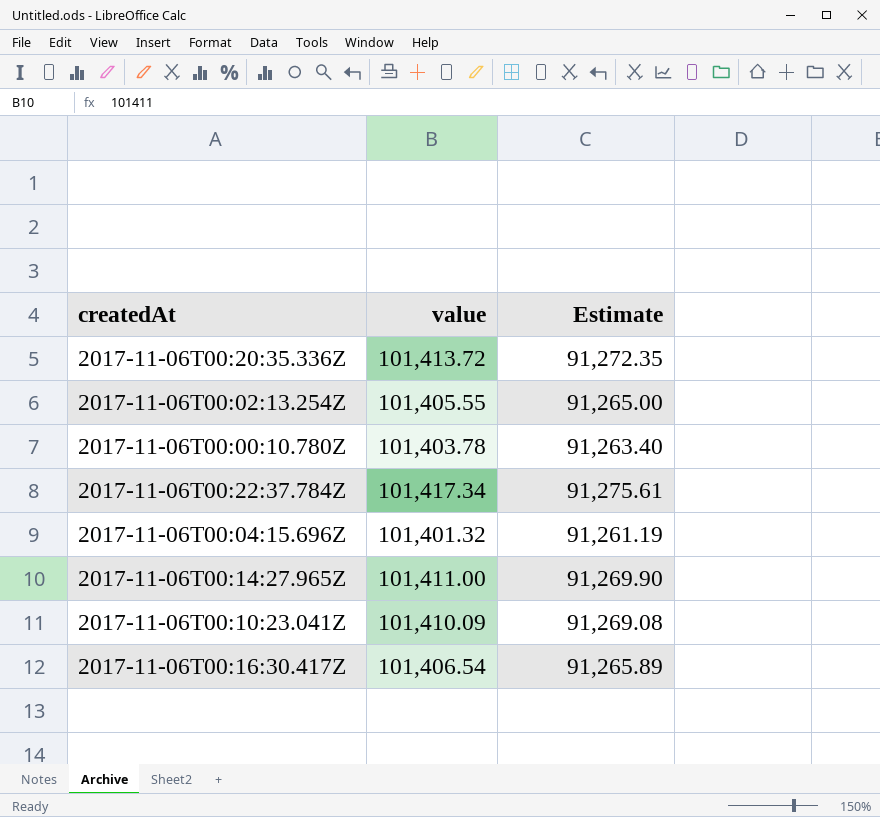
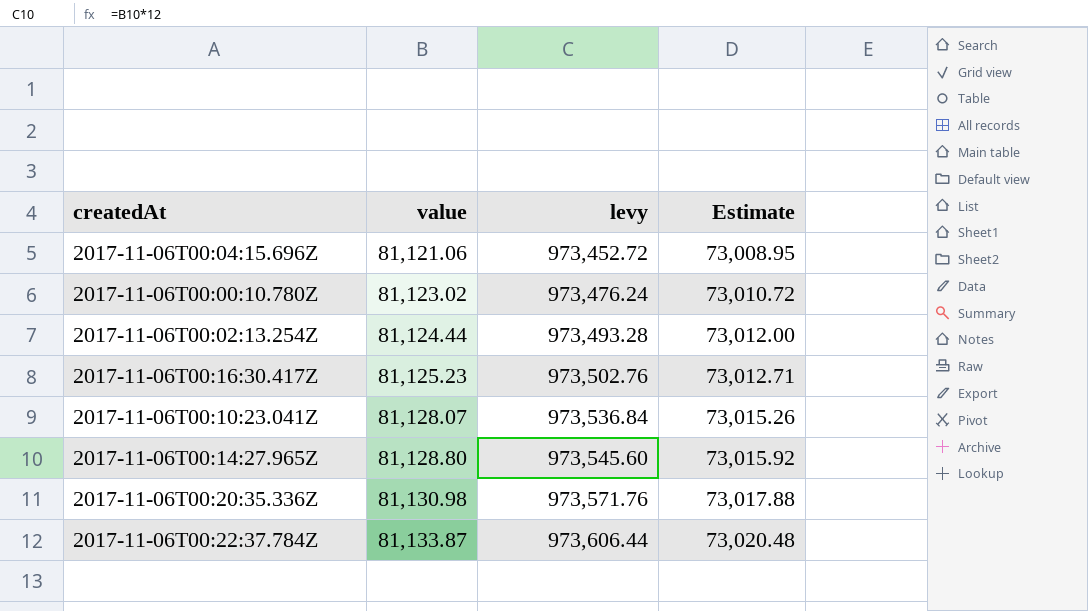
row order: none -> value ascending
column levy | formula: none -> [value] * 12
2017-11-06T00:04:15.696Z | value: 101,401.32 -> 81,121.06
2017-11-06T00:04:15.696Z | Estimate: 91,261.19 -> 73,008.95
2017-11-06T00:00:10.780Z | value: 101,403.78 -> 81,123.02
2017-11-06T00:00:10.780Z | Estimate: 91,263.40 -> 73,010.72
2017-11-06T00:02:13.254Z | value: 101,405.55 -> 81,124.44
2017-11-06T00:02:13.254Z | Estimate: 91,265.00 -> 73,012.00
2017-11-06T00:16:30.417Z | value: 101,406.54 -> 81,125.23
2017-11-06T00:16:30.417Z | Estimate: 91,265.89 -> 73,012.71
2017-11-06T00:10:23.041Z | value: 101,410.09 -> 81,128.07
2017-11-06T00:10:23.041Z | Estimate: 91,269.08 -> 73,015.26
2017-11-06T00:14:27.965Z | value: 101,411.00 -> 81,128.80
2017-11-06T00:14:27.965Z | Estimate: 91,269.90 -> 73,015.92
2017-11-06T00:20:35.336Z | value: 101,413.72 -> 81,130.98
2017-11-06T00:20:35.336Z | Estimate: 91,272.35 -> 73,017.88
2017-11-06T00:22:37.784Z | value: 101,417.34 -> 81,133.87
2017-11-06T00:22:37.784Z | Estimate: 91,275.61 -> 73,020.48

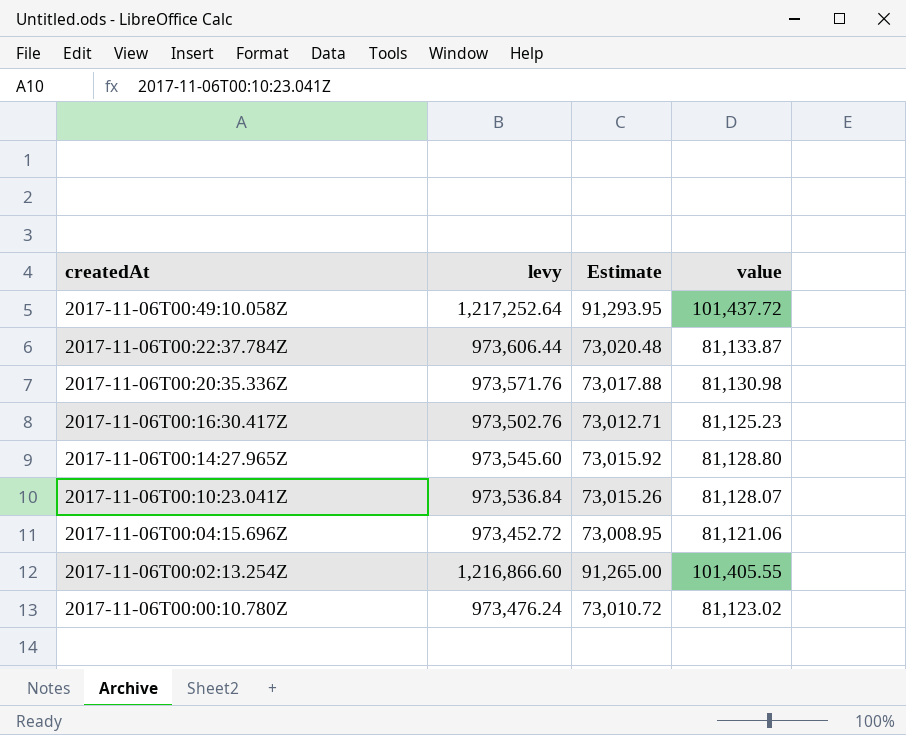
row order: value ascending -> createdAt descending
column value | position: 2 -> 4
row 2017-11-06T00:49:10.058Z: none -> 1,217,252.64 | 91,293.95 | 101,437.72
2017-11-06T00:02:13.254Z | levy: 973,493.28 -> 1,216,866.60
2017-11-06T00:02:13.254Z | Estimate: 73,012.00 -> 91,265.00
2017-11-06T00:02:13.254Z | value: 81,124.44 -> 101,405.55

